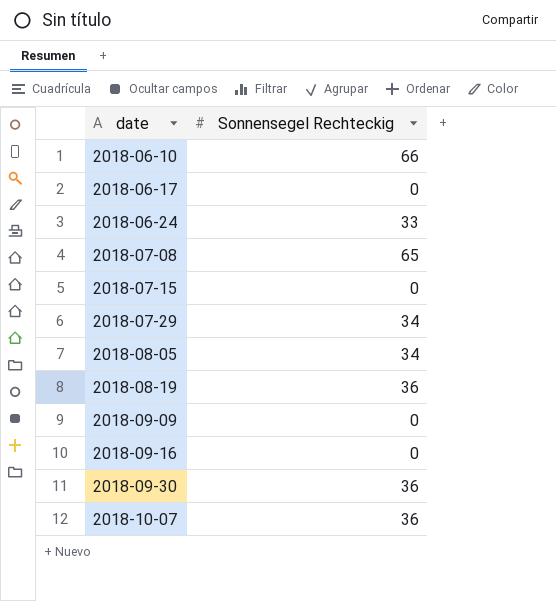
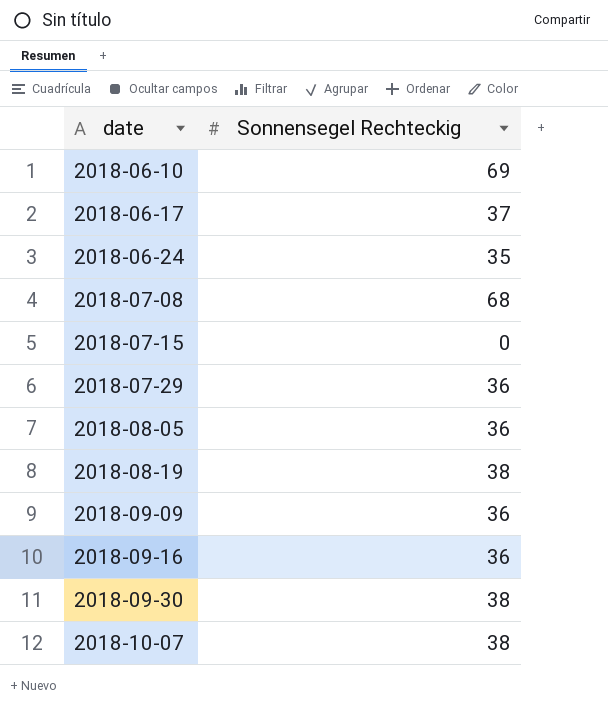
2018-06-10 | Sonnensegel Rechteckig: 66 -> 69
2018-06-17 | Sonnensegel Rechteckig: 0 -> 37
2018-06-24 | Sonnensegel Rechteckig: 33 -> 35
2018-07-08 | Sonnensegel Rechteckig: 65 -> 68
2018-07-29 | Sonnensegel Rechteckig: 34 -> 36
2018-08-05 | Sonnensegel Rechteckig: 34 -> 36
2018-08-19 | Sonnensegel Rechteckig: 36 -> 38
2018-09-09 | Sonnensegel Rechteckig: 0 -> 36
2018-09-16 | Sonnensegel Rechteckig: 0 -> 36
2018-09-30 | Sonnensegel Rechteckig: 36 -> 38
2018-10-07 | Sonnensegel Rechteckig: 36 -> 38

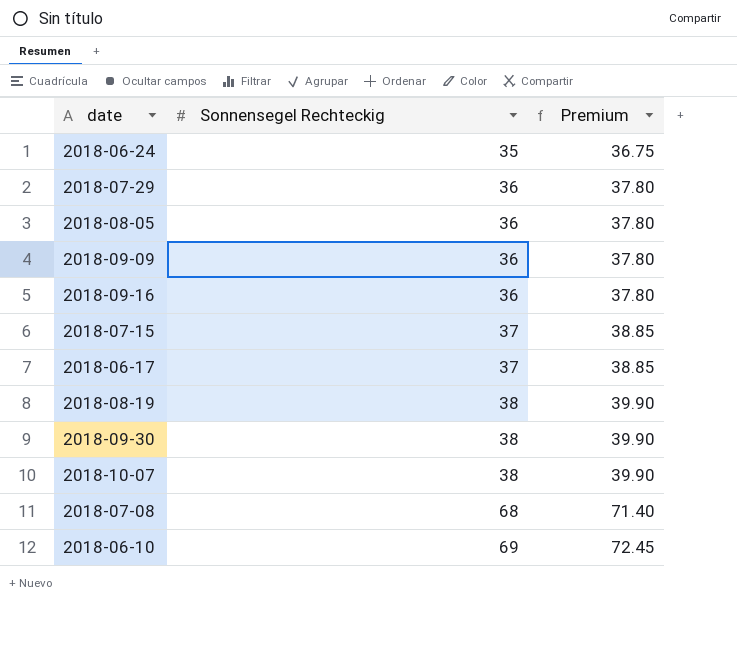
row order: date ascending -> Sonnensegel Rechteckig ascending
column Premium | formula: none -> [Sonnensegel Rechteckig] * 1.05
2018-07-15 | Sonnensegel Rechteckig: 0 -> 37

